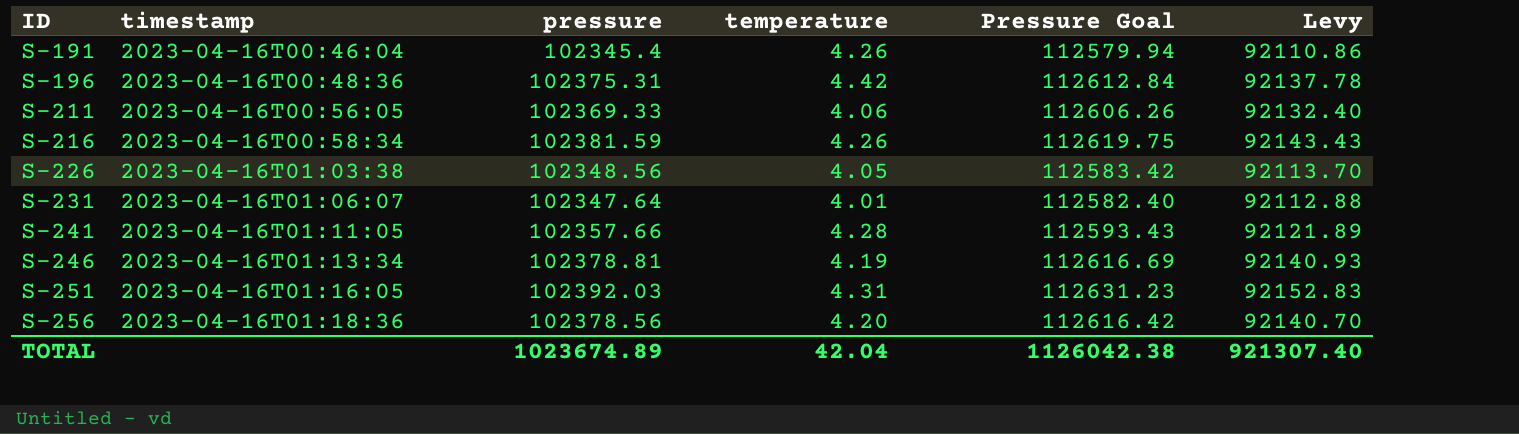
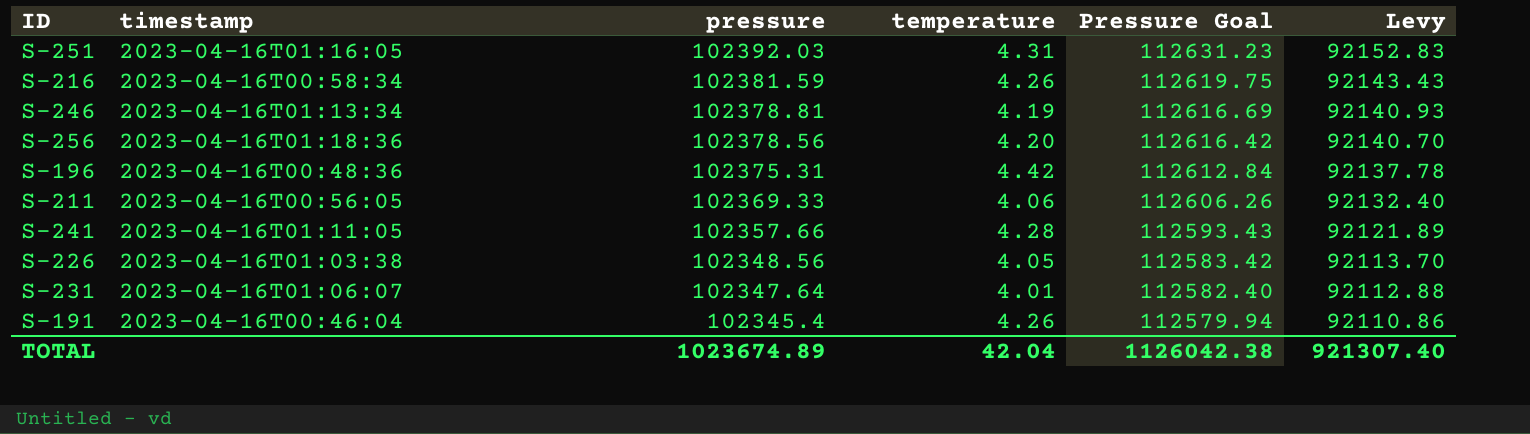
row order: ID ascending -> pressure descending

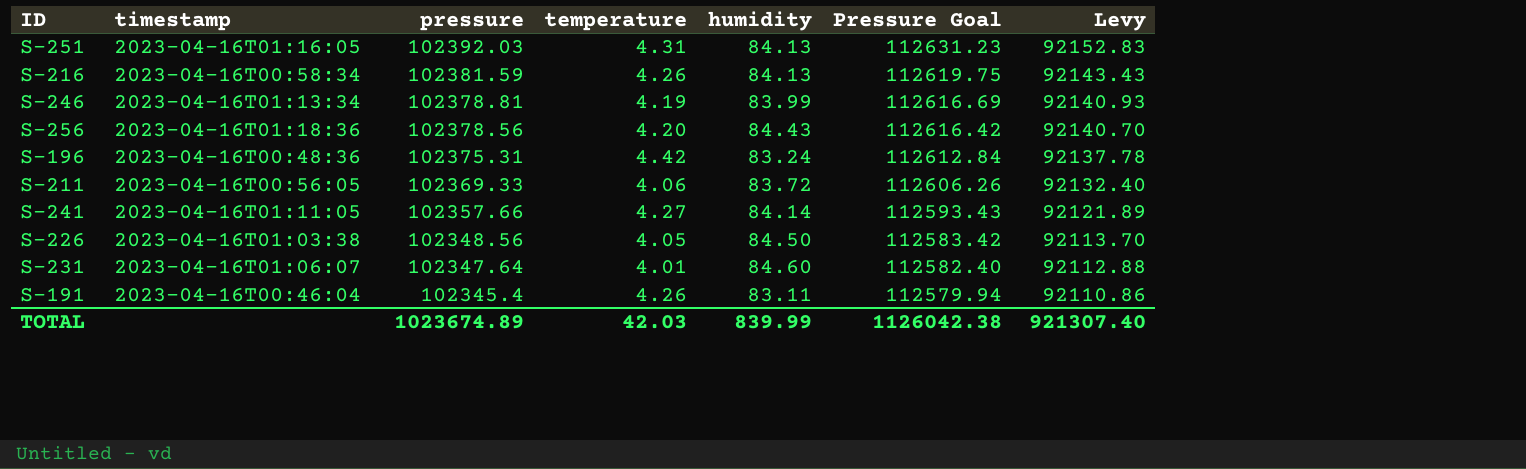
column humidity | position: none -> 5
S-241 | temperature: 4.28 -> 4.27
TOTAL | temperature: 42.04 -> 42.03

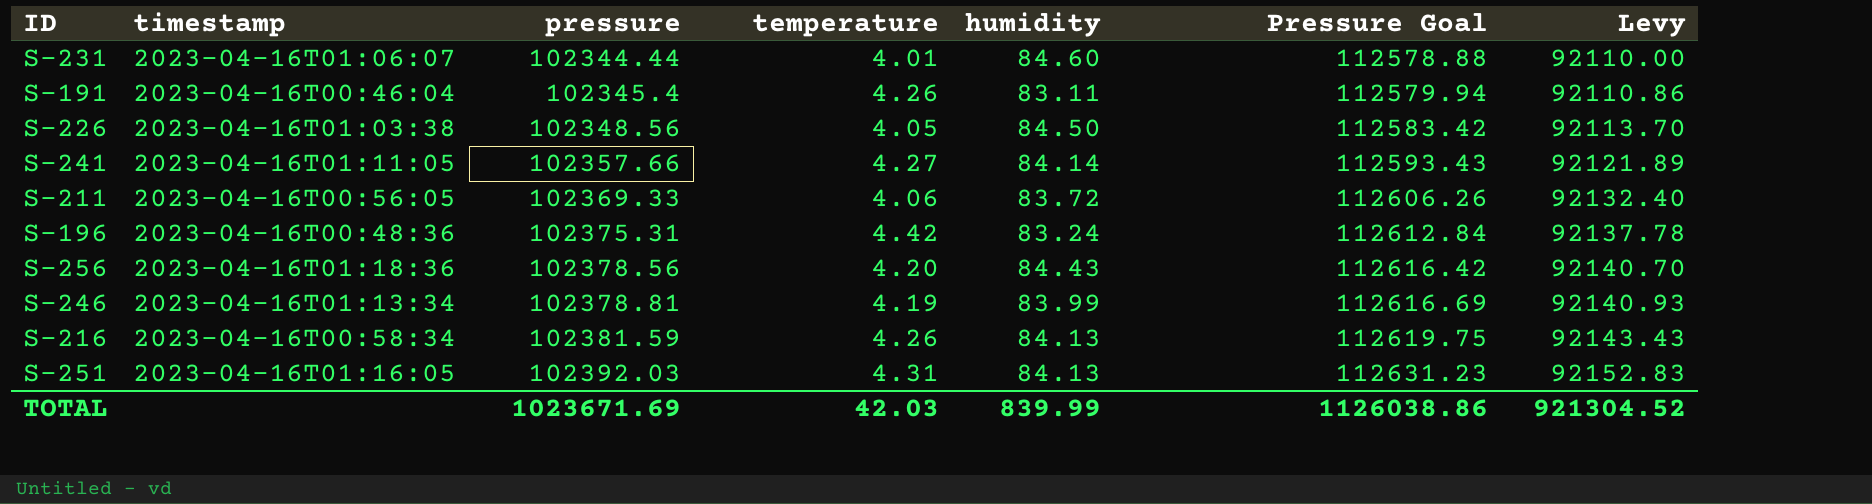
row order: pressure descending -> pressure ascending
S-231 | pressure: 102347.64 -> 102344.44
S-231 | Pressure Goal: 112582.40 -> 112578.88
S-231 | Levy: 92112.88 -> 92110.00
TOTAL | pressure: 1023674.89 -> 1023671.69
TOTAL | Pressure Goal: 1126042.38 -> 1126038.86
TOTAL | Levy: 921307.40 -> 921304.52

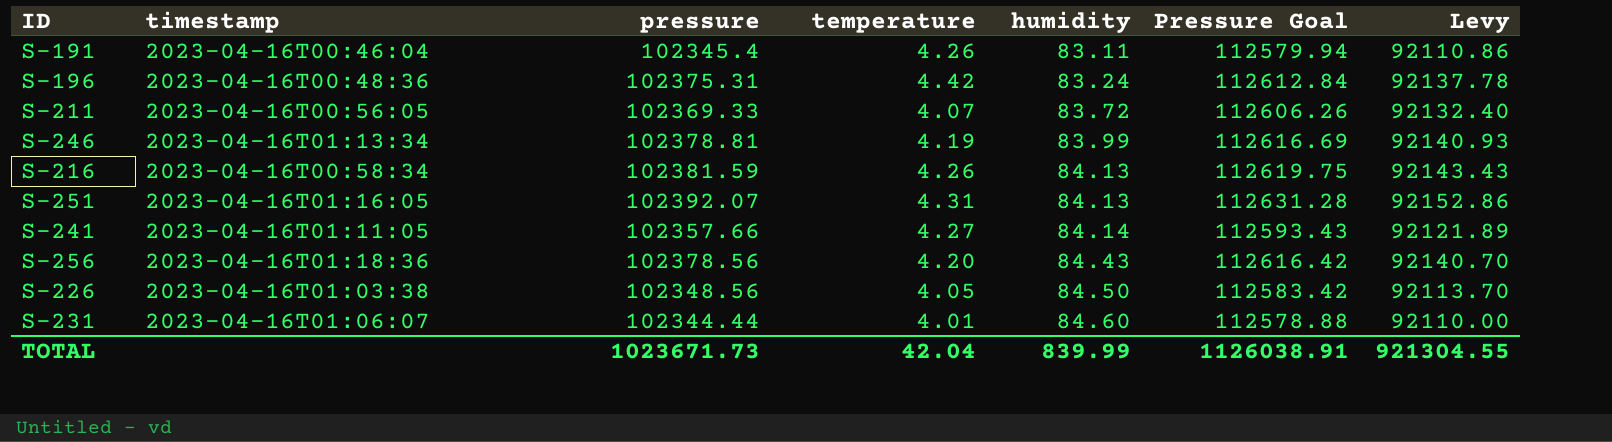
row order: pressure ascending -> humidity ascending
S-211 | temperature: 4.06 -> 4.07
S-251 | pressure: 102392.03 -> 102392.07
S-251 | Pressure Goal: 112631.23 -> 112631.28
S-251 | Levy: 92152.83 -> 92152.86
TOTAL | pressure: 1023671.69 -> 1023671.73
TOTAL | temperature: 42.03 -> 42.04
TOTAL | Pressure Goal: 1126038.86 -> 1126038.91
TOTAL | Levy: 921304.52 -> 921304.55

